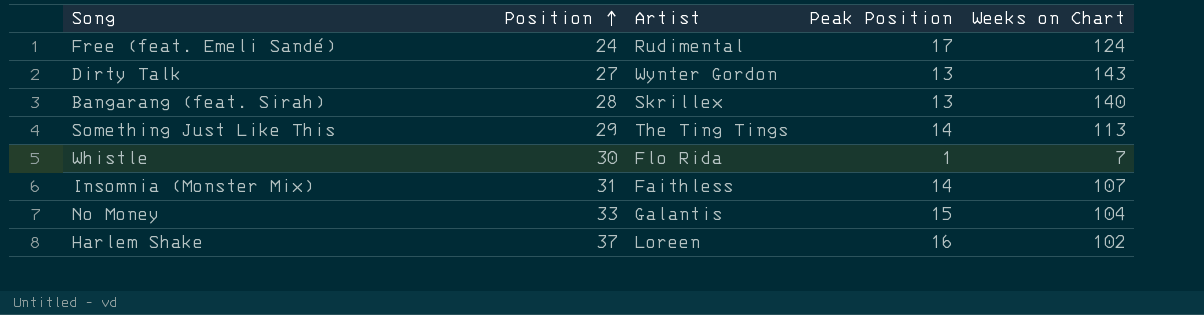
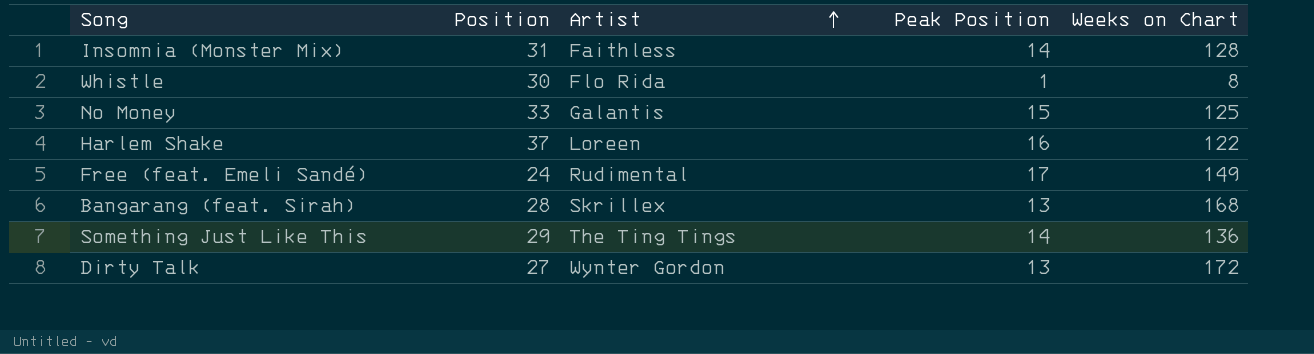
row order: Position ascending -> Artist ascending
Insomnia (Monster Mix) | Weeks on Chart: 107 -> 128
Whistle | Weeks on Chart: 7 -> 8
No Money | Weeks on Chart: 104 -> 125
Harlem Shake | Weeks on Chart: 102 -> 122
Free (feat. Emeli Sandé) | Weeks on Chart: 124 -> 149
Bangarang (feat. Sirah) | Weeks on Chart: 140 -> 168
Something Just Like This | Weeks on Chart: 113 -> 136
Dirty Talk | Weeks on Chart: 143 -> 172

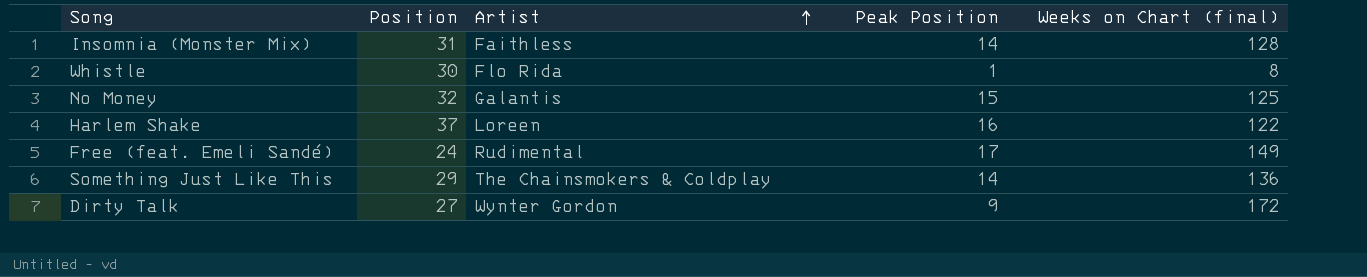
column name: Weeks on Chart -> Weeks on Chart (final)
row Bangarang (feat. Sirah): 28 | Skrillex | 13 | 168 -> none
No Money | Position: 33 -> 32
Something Just Like This | Artist: The Ting Tings -> The Chainsmokers & Coldplay
Dirty Talk | Peak Position: 13 -> 9

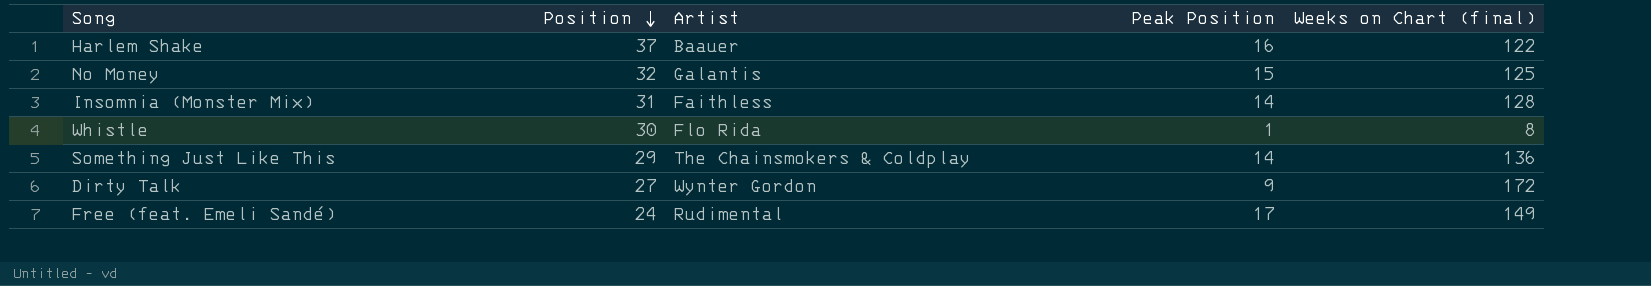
row order: Artist ascending -> Position descending
Harlem Shake | Artist: Loreen -> Baauer

